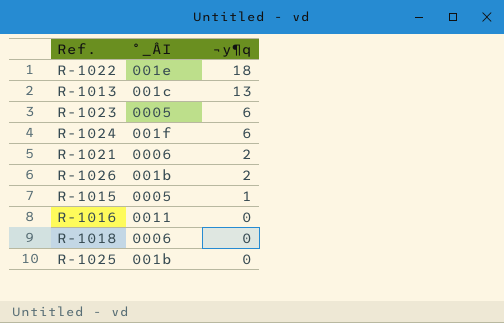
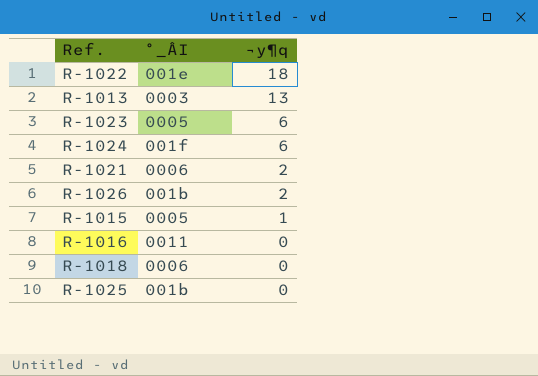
R-1013 | °_ÂI: 001c -> 0003

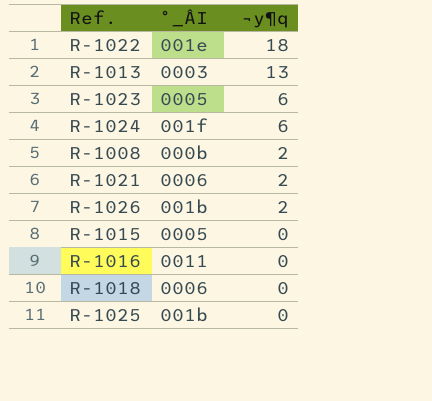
row R-1008: none -> 000b | 2
R-1015 | ¬y¶q: 1 -> 0

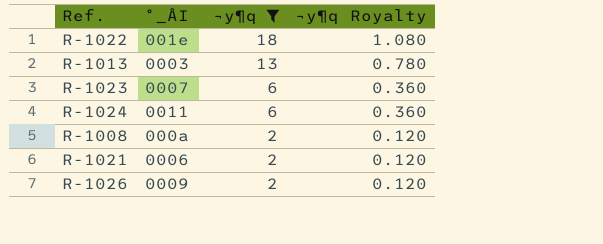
filter: none -> ¬y¶q != 0
column ¬y¶q Royalty | formula: none -> [¬y¶q] * 0.06
R-1023 | °_ÂI: 0005 -> 0007
R-1024 | °_ÂI: 001f -> 0011
R-1008 | °_ÂI: 000b -> 000a
R-1026 | °_ÂI: 001b -> 0009

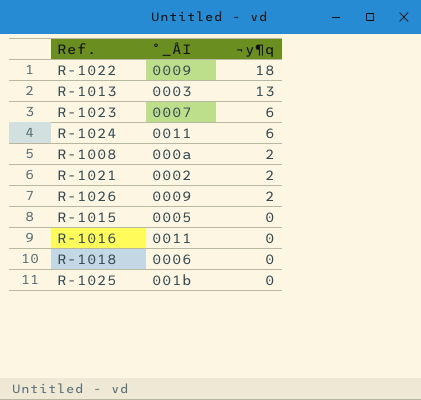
filter: ¬y¶q != 0 -> none
column ¬y¶q Royalty | formula: [¬y¶q] * 0.06 -> none
R-1022 | °_ÂI: 001e -> 0009
R-1021 | °_ÂI: 0006 -> 0002

